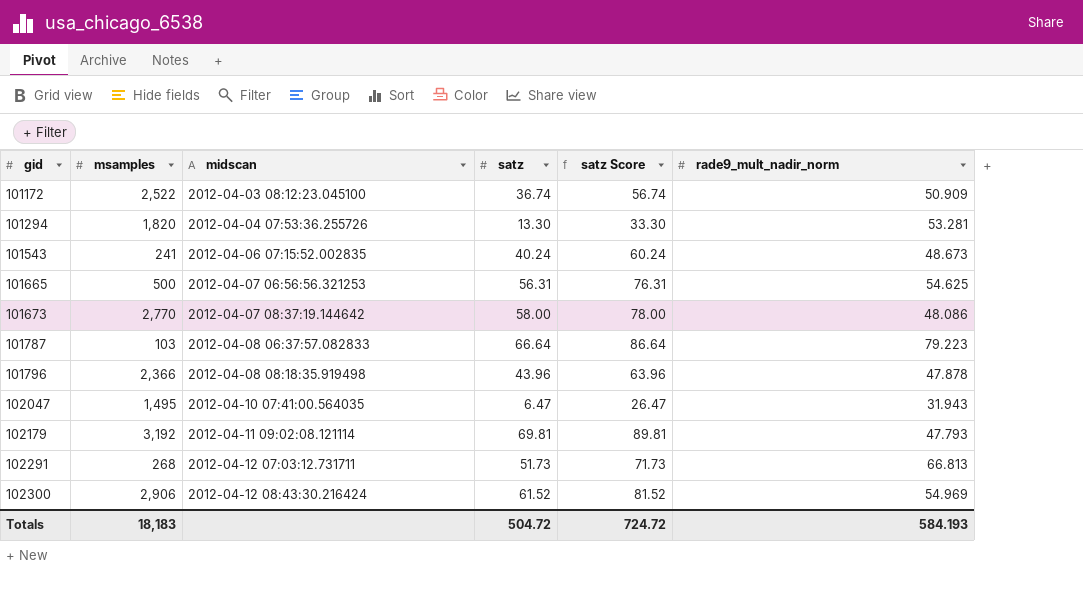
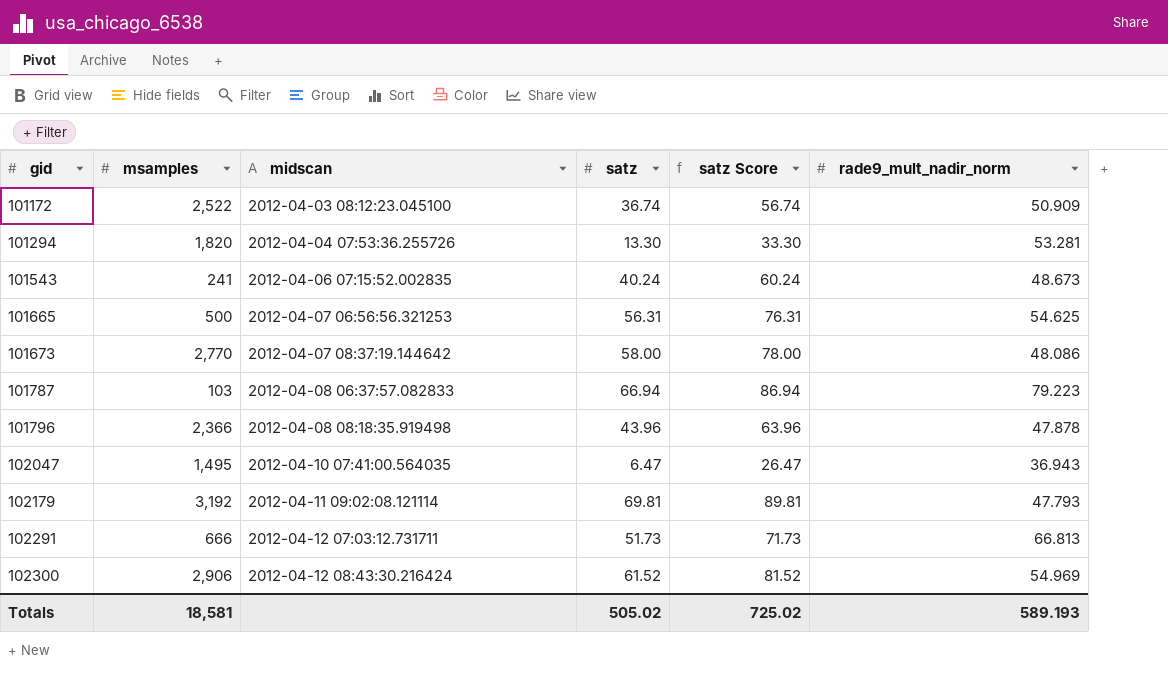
101787 | satz: 66.64 -> 66.94
101787 | satz Score: 86.64 -> 86.94
102047 | rade9_mult_nadir_norm: 31.943 -> 36.943
102291 | msamples: 268 -> 666
Totals | msamples: 18,183 -> 18,581
Totals | satz: 504.72 -> 505.02
Totals | satz Score: 724.72 -> 725.02
Totals | rade9_mult_nadir_norm: 584.193 -> 589.193

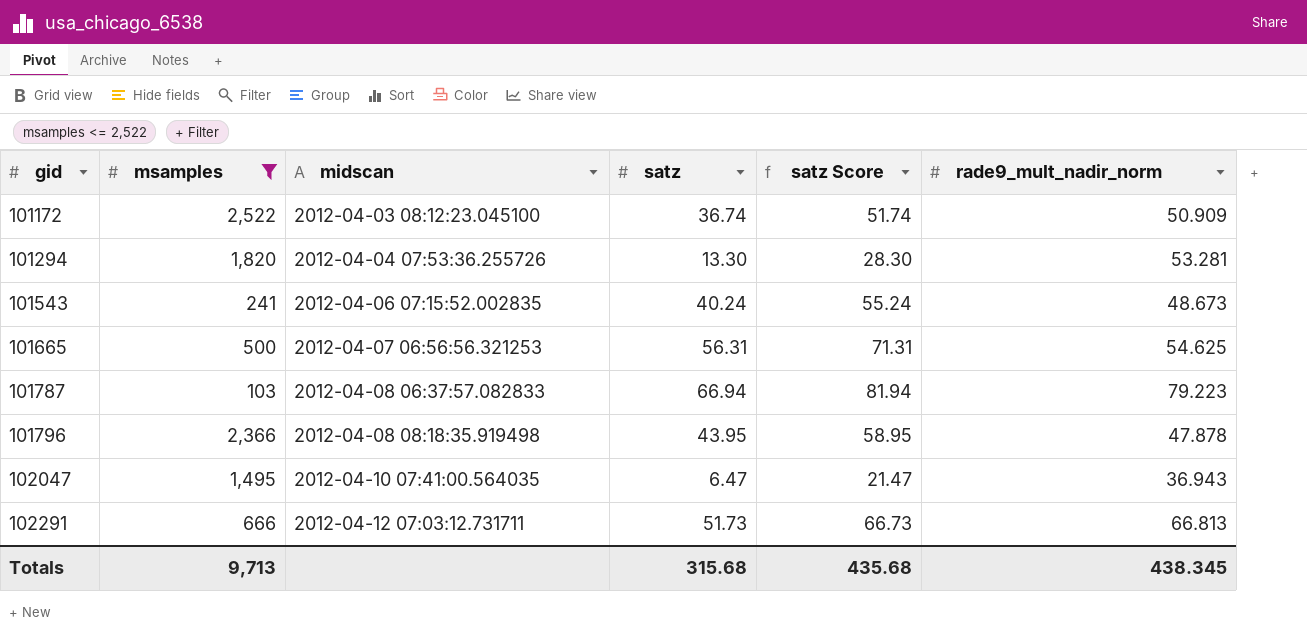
filter: none -> msamples <= 2,522
column satz Score | formula: [satz] + 20 -> [satz] + 15
101796 | satz: 43.96 -> 43.95
Totals | msamples: 18,581 -> 9,713
Totals | satz: 505.02 -> 315.68
Totals | satz Score: 725.02 -> 435.68
Totals | rade9_mult_nadir_norm: 589.193 -> 438.345

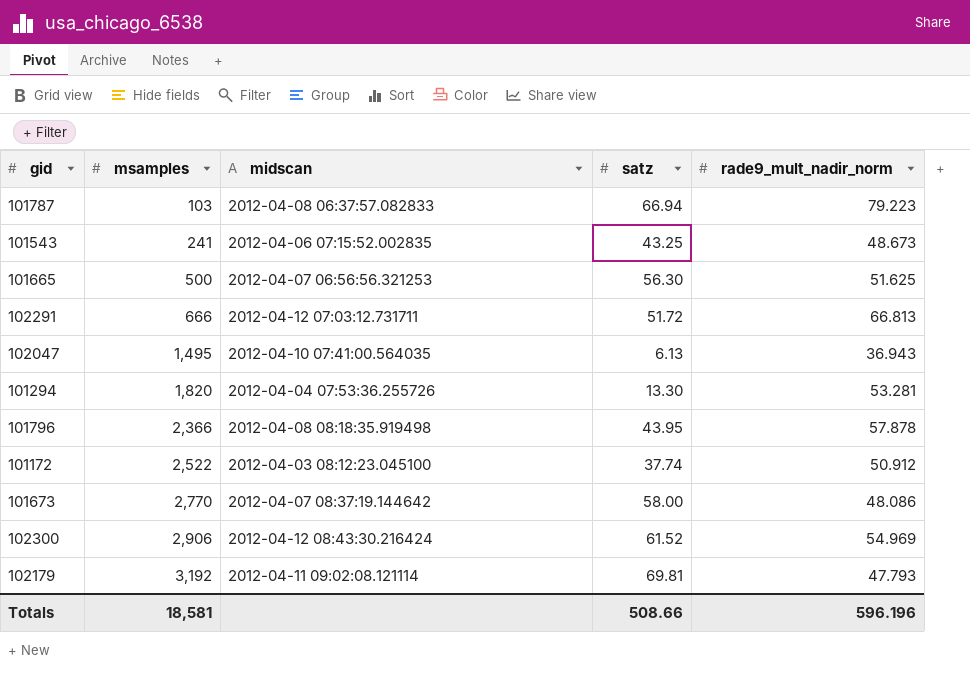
filter: msamples <= 2,522 -> none
row order: gid ascending -> msamples ascending
column satz Score | formula: [satz] + 15 -> none
101543 | satz: 40.24 -> 43.25
101665 | satz: 56.31 -> 56.30
101665 | rade9_mult_nadir_norm: 54.625 -> 51.625
102291 | satz: 51.73 -> 51.72
102047 | satz: 6.47 -> 6.13
101796 | rade9_mult_nadir_norm: 47.878 -> 57.878
101172 | satz: 36.74 -> 37.74
101172 | rade9_mult_nadir_norm: 50.909 -> 50.912
Totals | msamples: 9,713 -> 18,581
Totals | satz: 315.68 -> 508.66
Totals | rade9_mult_nadir_norm: 438.345 -> 596.196

